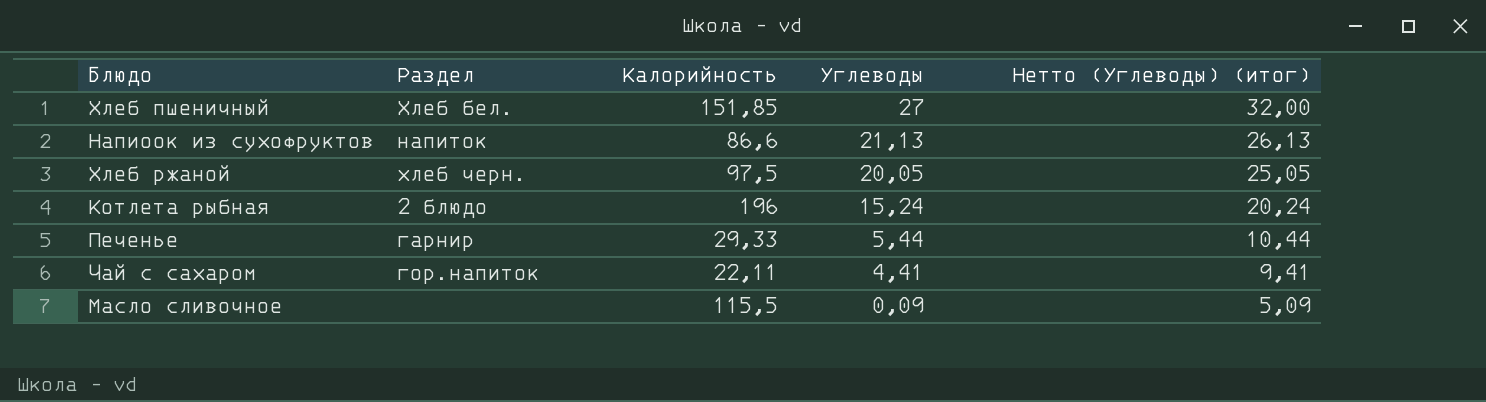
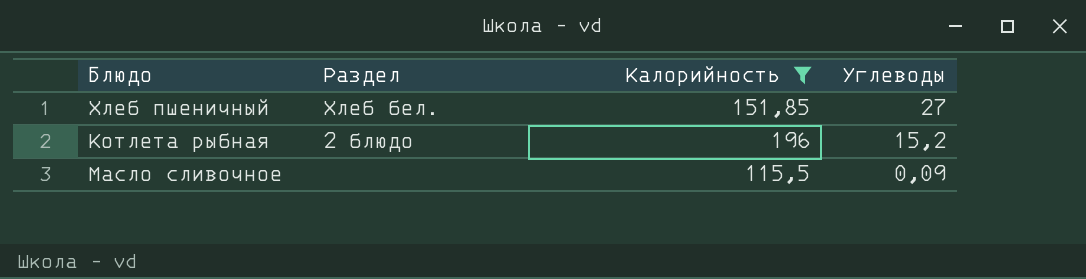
filter: none -> Калорийность >= 115,5
column Нетто (Углеводы) (итог) | formula: [Углеводы] + 5 -> none
Котлета рыбная | Углеводы: 15,24 -> 15,2

